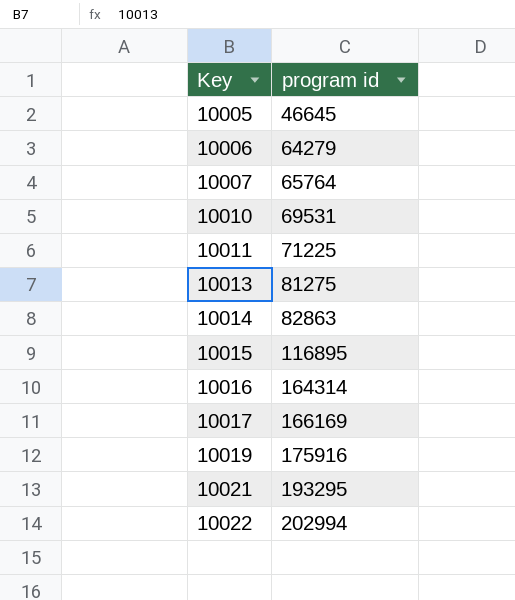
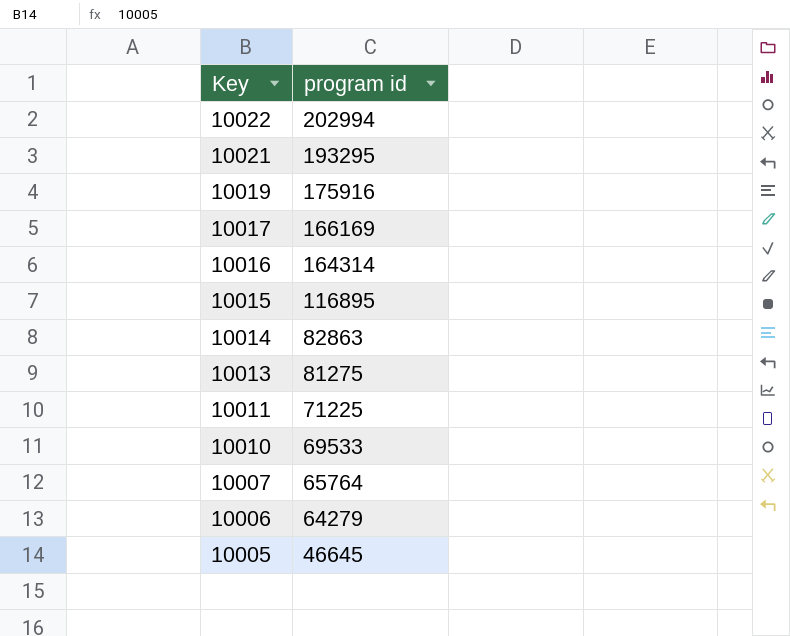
row order: Key ascending -> Key descending
10010 | program id: 69531 -> 69533

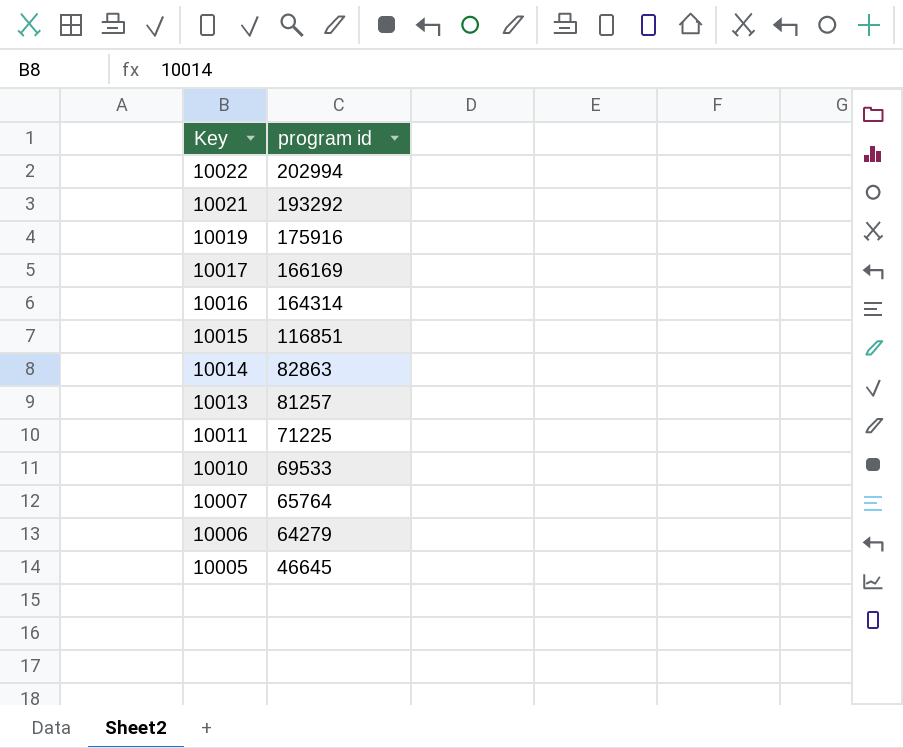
10021 | program id: 193295 -> 193292
10015 | program id: 116895 -> 116851
10013 | program id: 81275 -> 81257

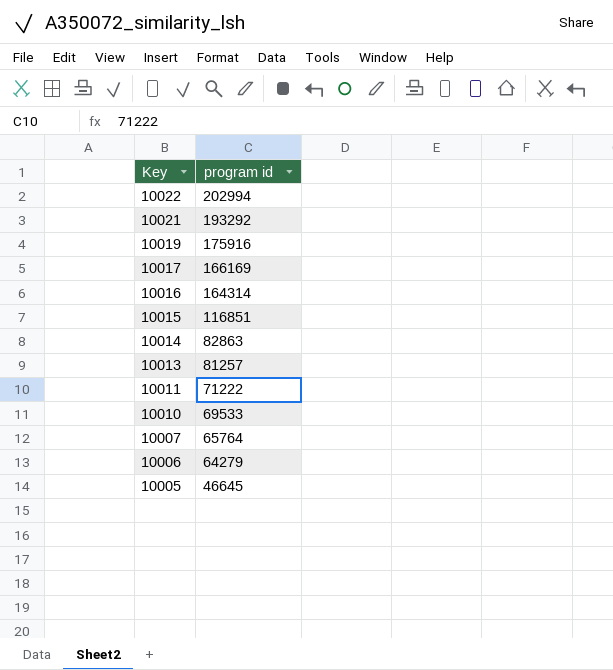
10011 | program id: 71225 -> 71222

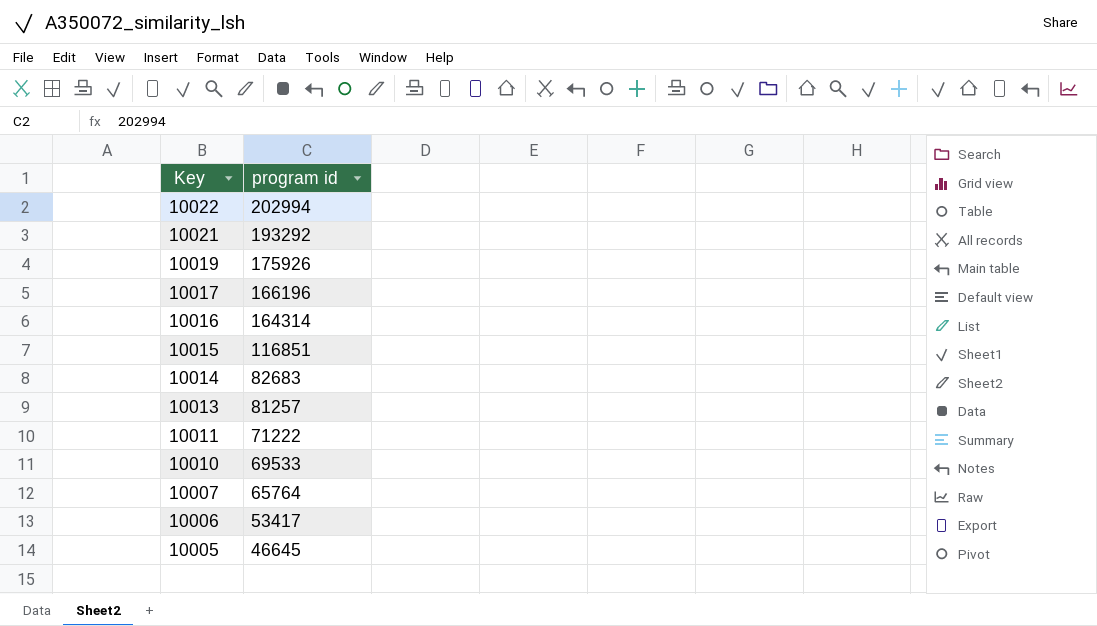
10019 | program id: 175916 -> 175926
10017 | program id: 166169 -> 166196
10014 | program id: 82863 -> 82683
10006 | program id: 64279 -> 53417

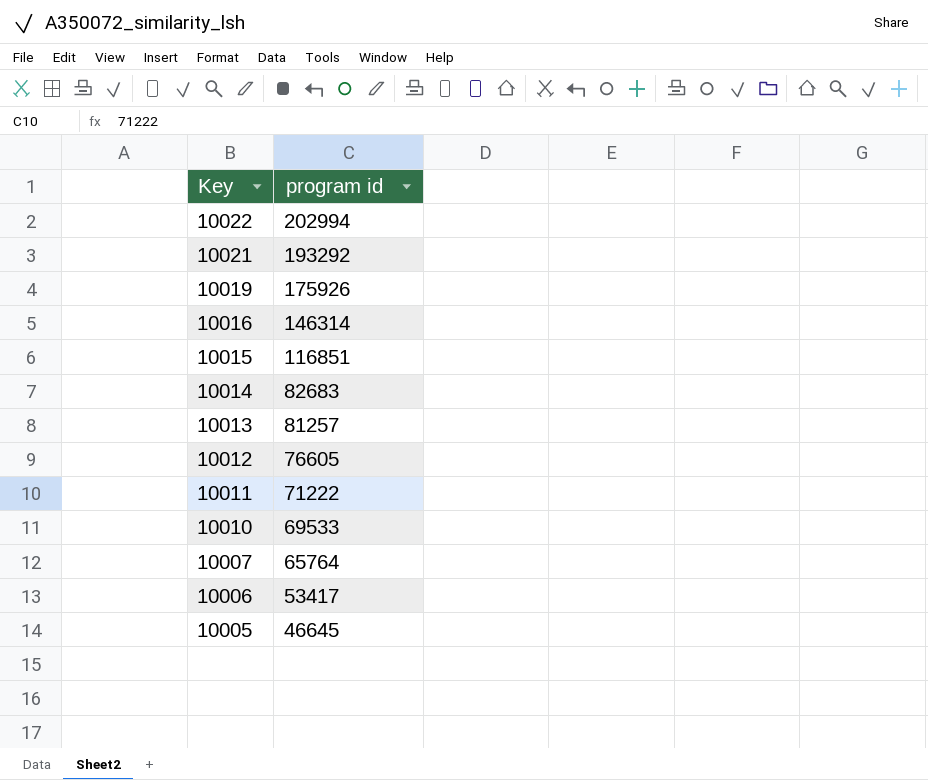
row 10017: 166196 -> none
10016 | program id: 164314 -> 146314
row 10012: none -> 76605

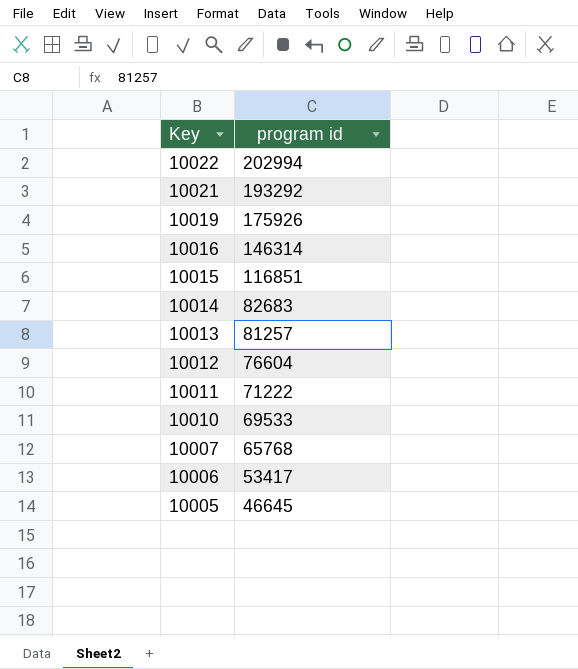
10012 | program id: 76605 -> 76604
10007 | program id: 65764 -> 65768

